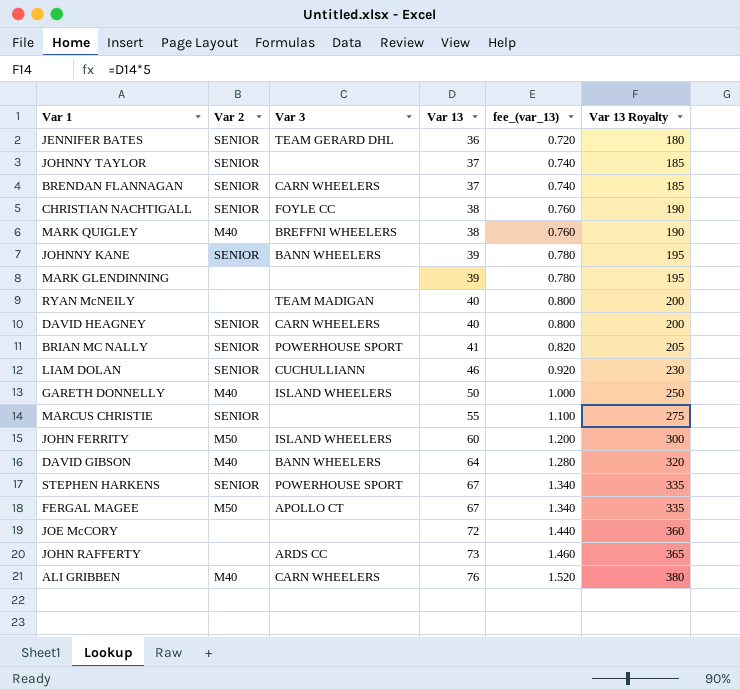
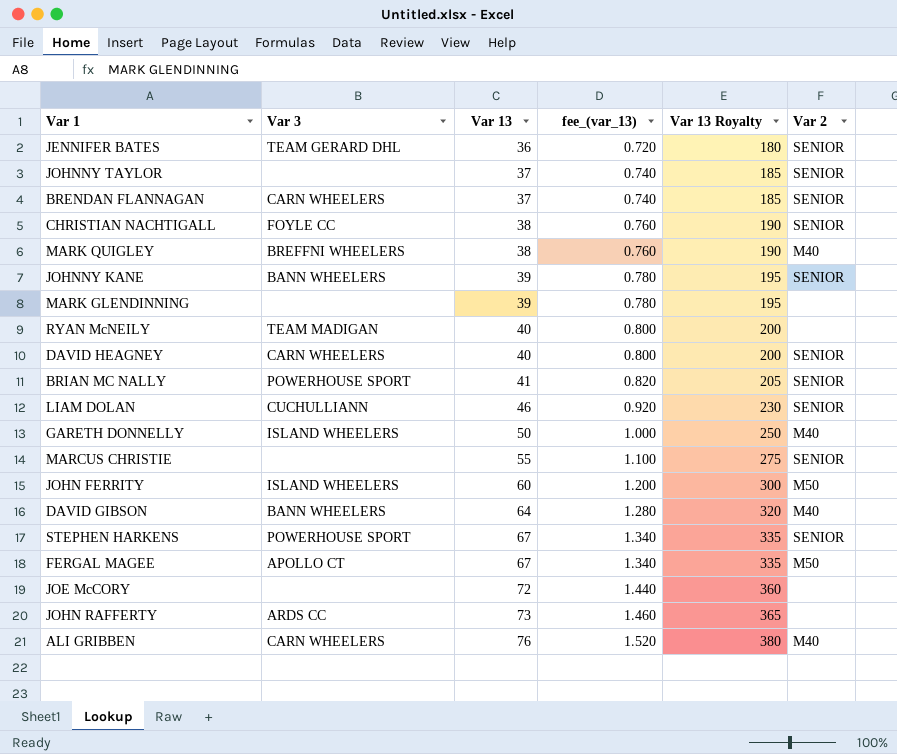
column Var 2 | position: 2 -> 6

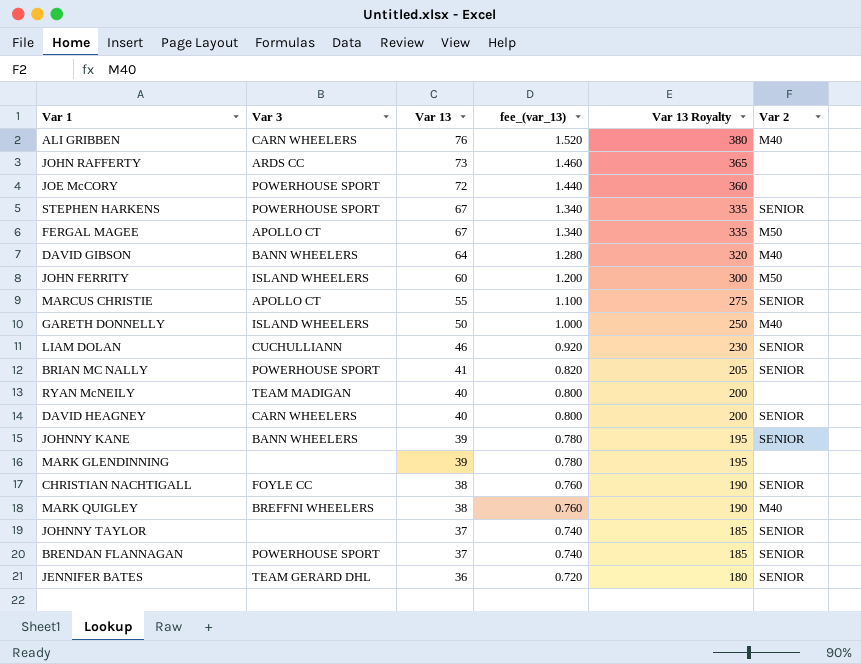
row order: Var 13 ascending -> Var 13 descending
JOE McCORY | Var 3: none -> POWERHOUSE SPORT
MARCUS CHRISTIE | Var 3: none -> APOLLO CT
BRENDAN FLANNAGAN | Var 3: CARN WHEELERS -> POWERHOUSE SPORT

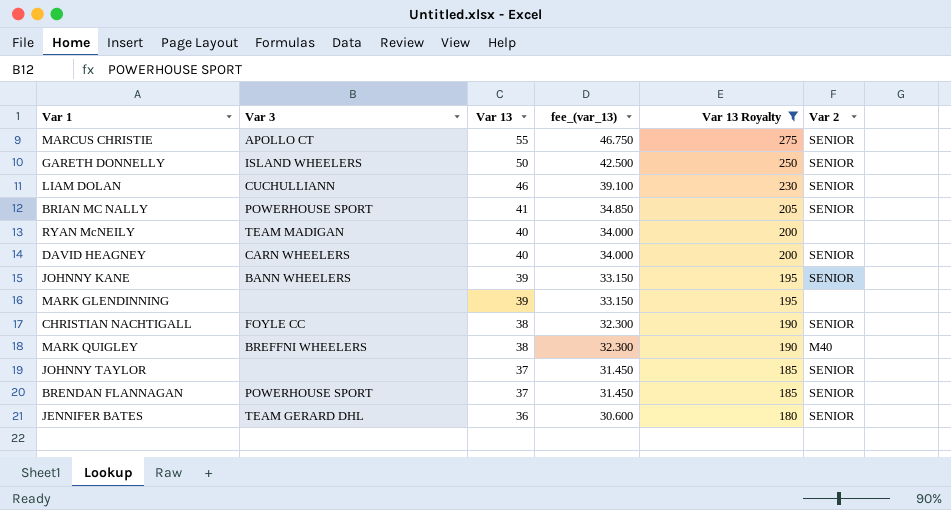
filter: none -> Var 13 Royalty <= 275
column fee_(var_13) | formula: [Var 13] * 0.02 -> [Var 13] * 0.85
GARETH DONNELLY | Var 2: M40 -> SENIOR

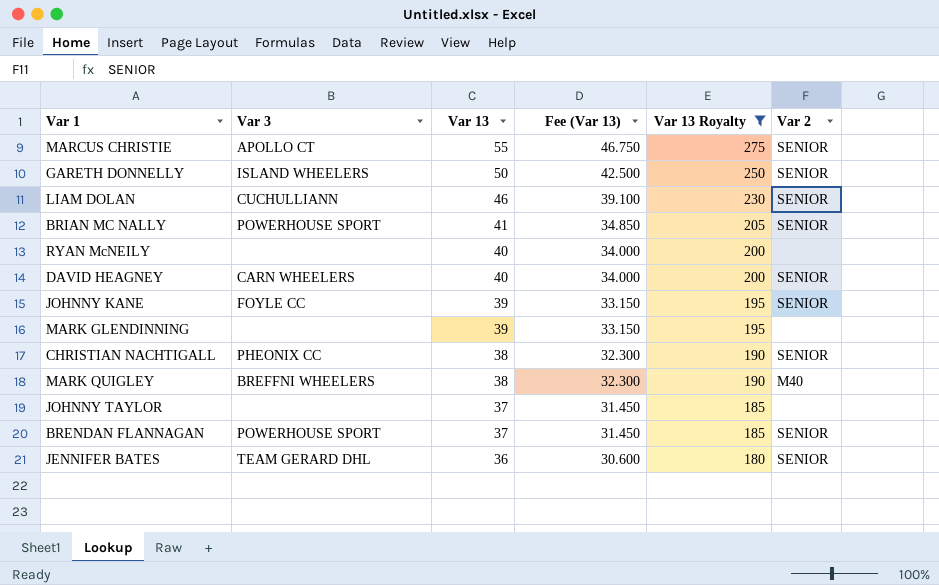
column name: fee_(var_13) -> Fee (Var 13)
RYAN McNEILY | Var 3: TEAM MADIGAN -> none
JOHNNY KANE | Var 3: BANN WHEELERS -> FOYLE CC
CHRISTIAN NACHTIGALL | Var 3: FOYLE CC -> PHEONIX CC
JOHNNY TAYLOR | Var 2: SENIOR -> none

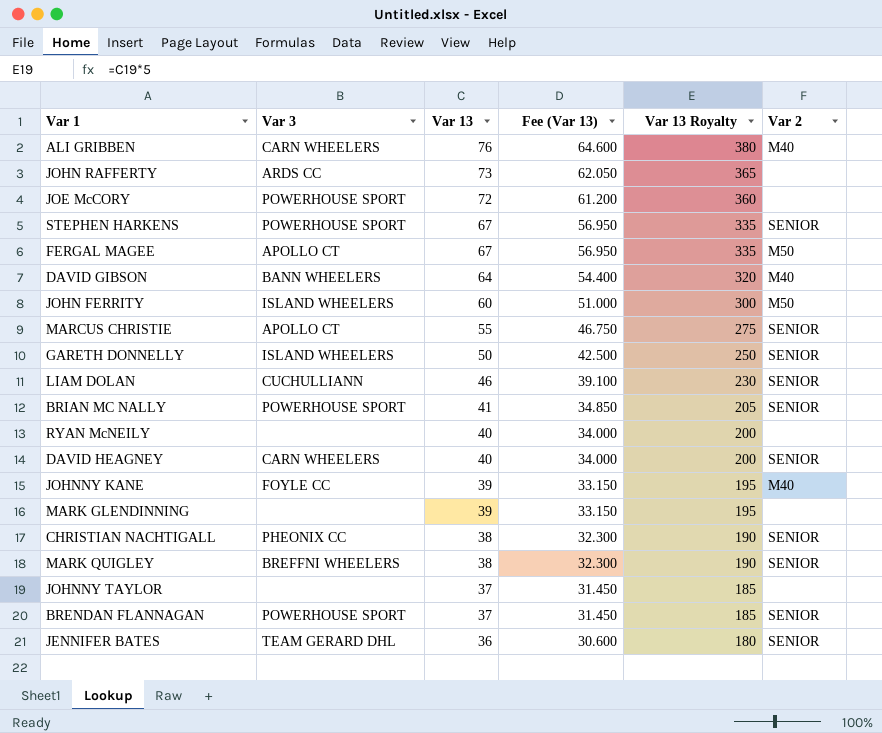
filter: Var 13 Royalty <= 275 -> none
JOHNNY KANE | Var 2: SENIOR -> M40
MARK QUIGLEY | Var 2: M40 -> SENIOR

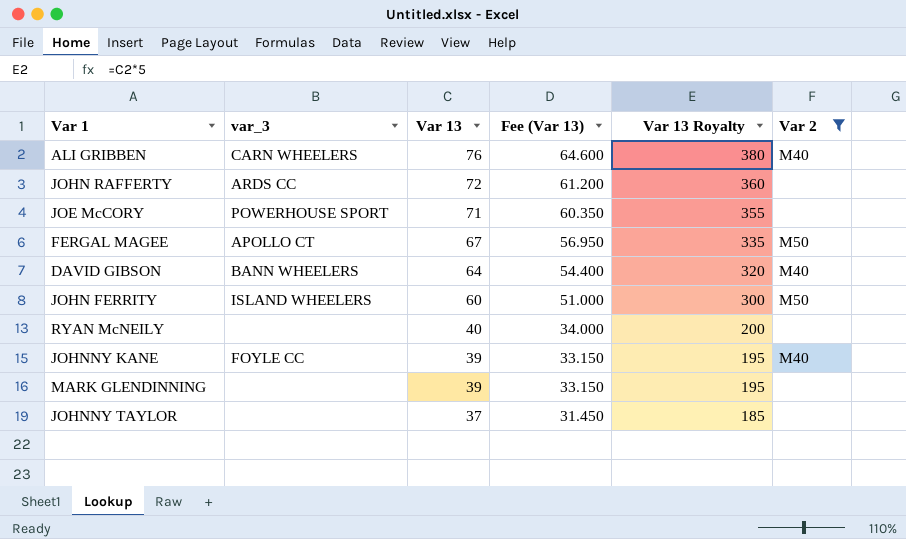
filter: none -> Var 2 != SENIOR
column name: Var 3 -> var_3
JOHN RAFFERTY | Var 13: 73 -> 72
JOHN RAFFERTY | Fee (Var 13): 62.050 -> 61.200
JOHN RAFFERTY | Var 13 Royalty: 365 -> 360
JOE McCORY | Var 13: 72 -> 71
JOE McCORY | Fee (Var 13): 61.200 -> 60.350
JOE McCORY | Var 13 Royalty: 360 -> 355

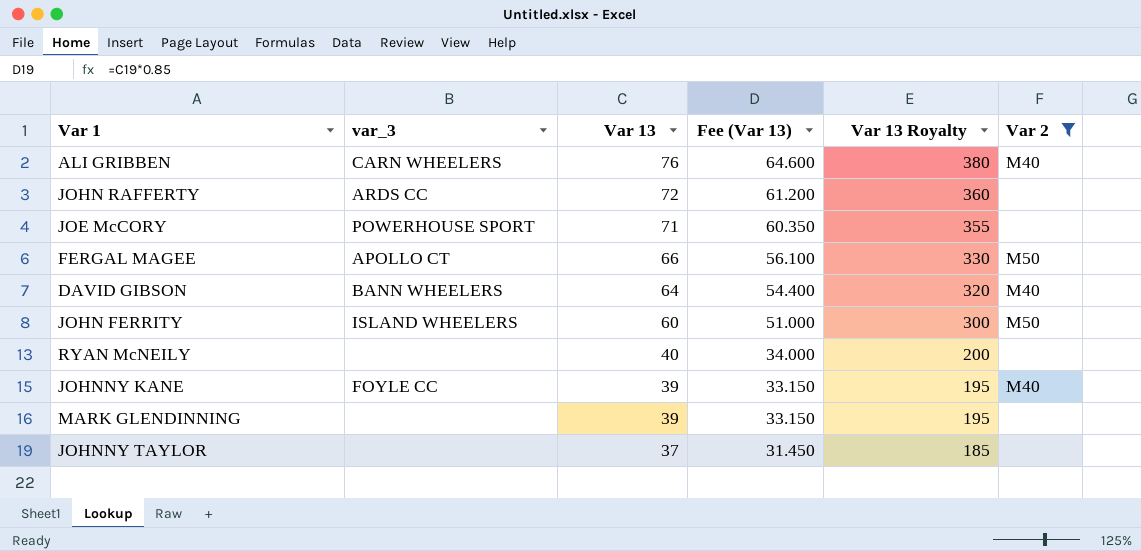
FERGAL MAGEE | Var 13: 67 -> 66
FERGAL MAGEE | Fee (Var 13): 56.950 -> 56.100
FERGAL MAGEE | Var 13 Royalty: 335 -> 330

